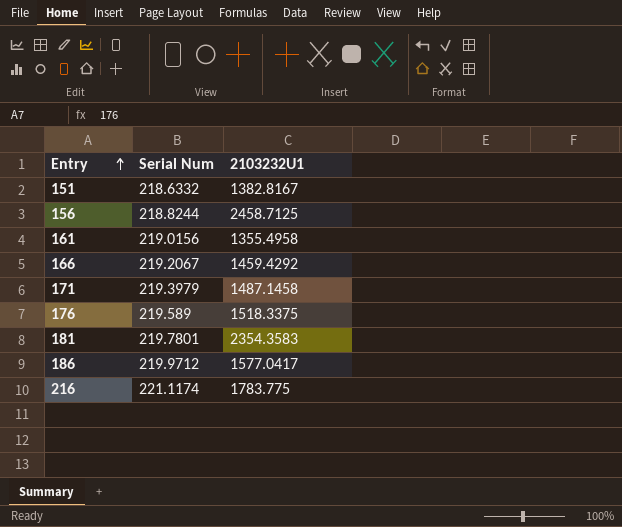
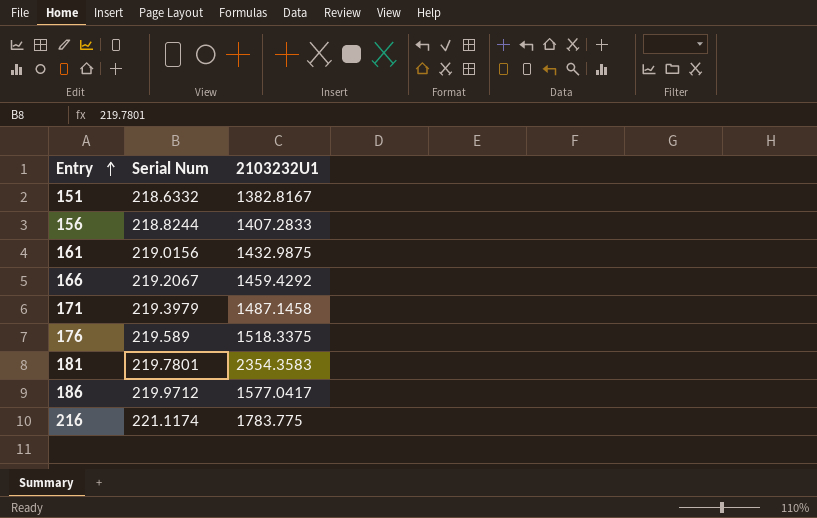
156 | 2103232U1: 2458.7125 -> 1407.2833
161 | 2103232U1: 1355.4958 -> 1432.9875

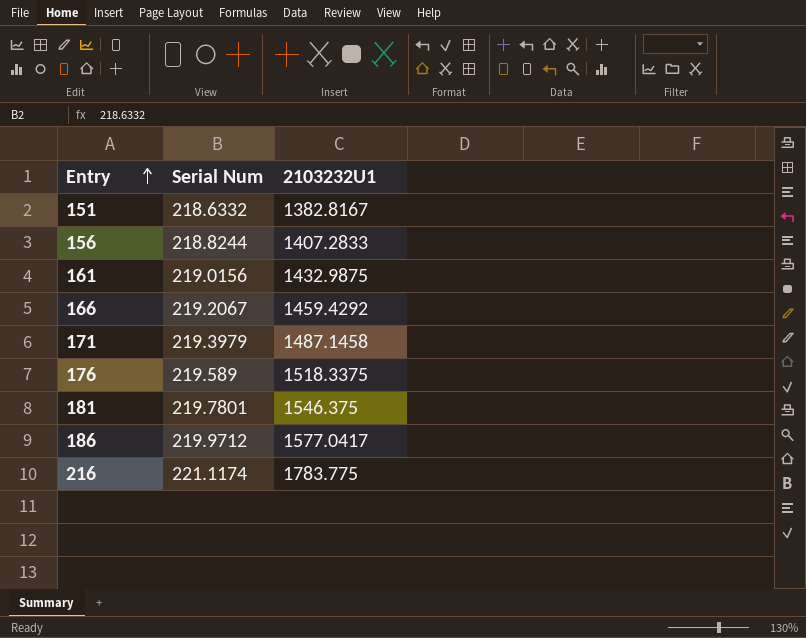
181 | 2103232U1: 2354.3583 -> 1546.375

